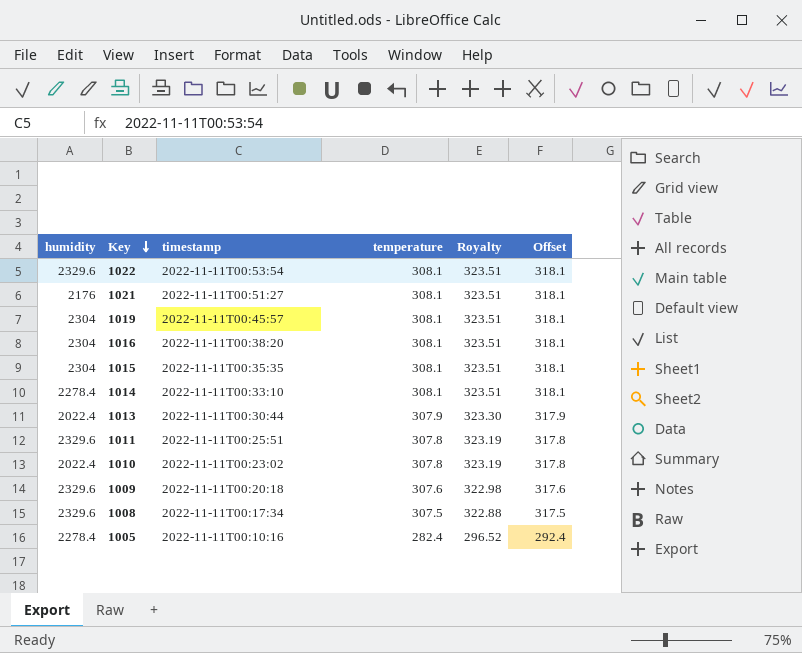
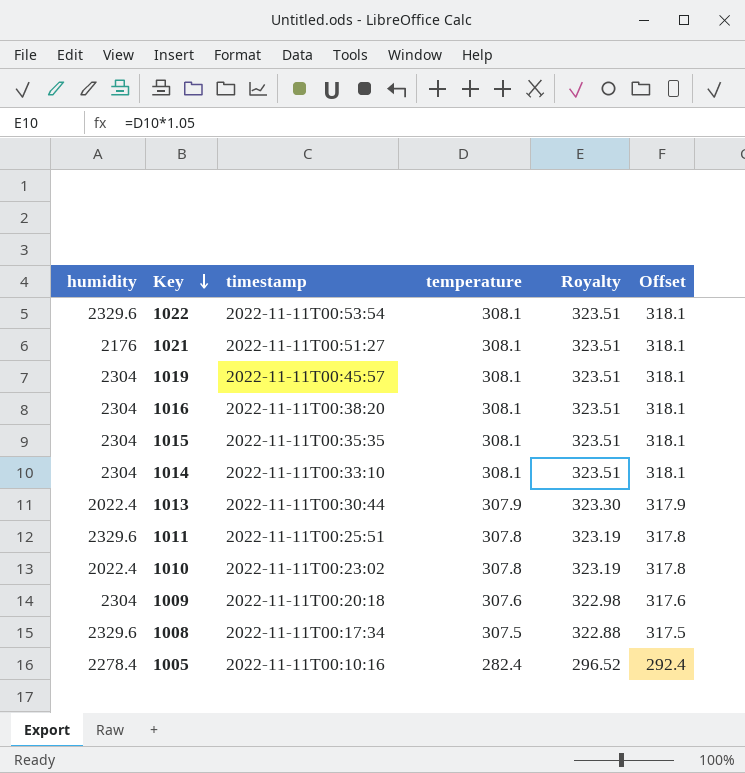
1014 | humidity: 2278.4 -> 2304
1009 | humidity: 2329.6 -> 2304

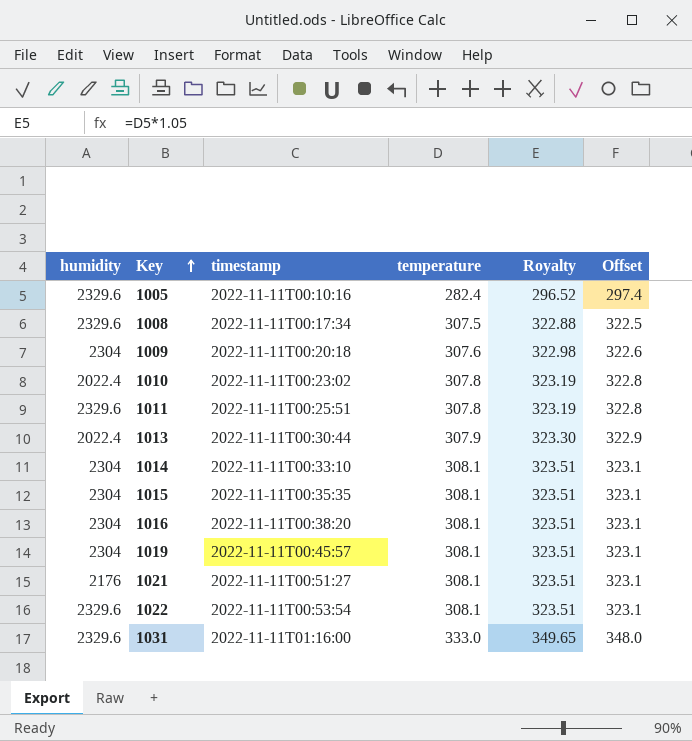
row order: Key descending -> Key ascending
column Offset | formula: [temperature] + 10 -> [temperature] + 15
1005 | humidity: 2278.4 -> 2329.6
row 1031: none -> 2329.6 | 2022-11-11T01:16:00 | 333.0 | 349.65 | 348.0

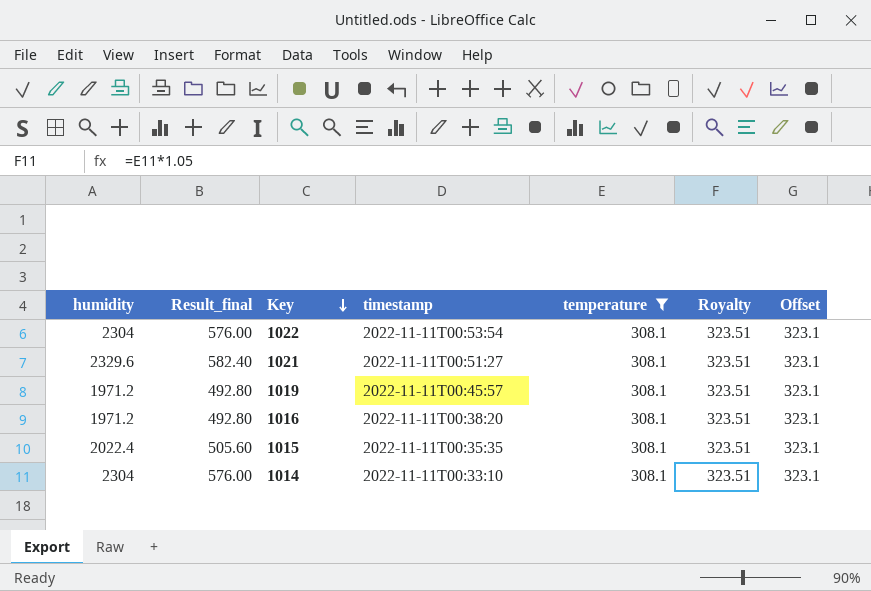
filter: none -> temperature = 308.1
row order: Key ascending -> Key descending
column Result_final | formula: none -> [humidity] * 0.25
1022 | humidity: 2329.6 -> 2304
1021 | humidity: 2176 -> 2329.6
1019 | humidity: 2304 -> 1971.2
1016 | humidity: 2304 -> 1971.2
1015 | humidity: 2304 -> 2022.4

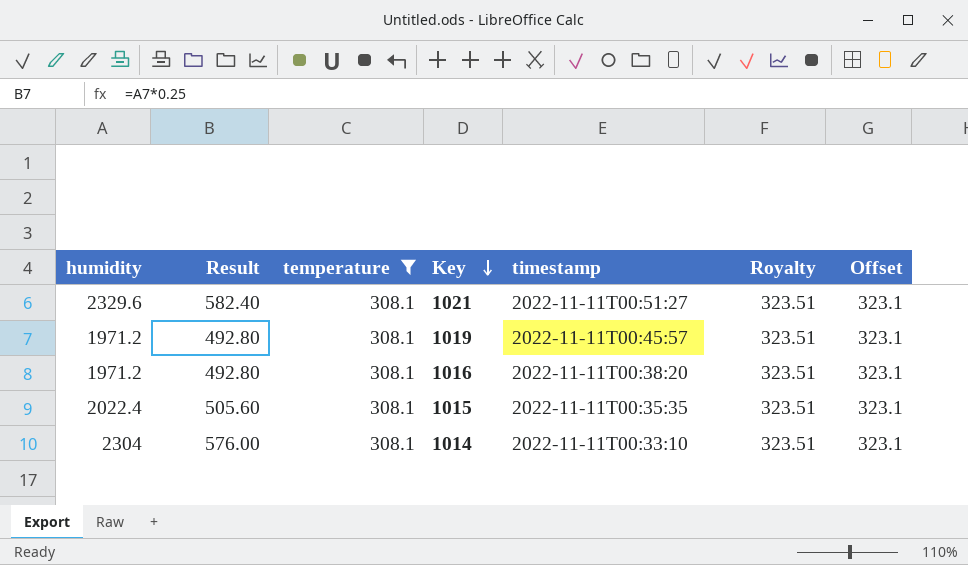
column name: Result_final -> Result
column temperature | position: 5 -> 3
row 1022: 2304 | 576.00 | 2022-11-11T00:53:54 | 308.1 | 323.51 | 323.1 -> none

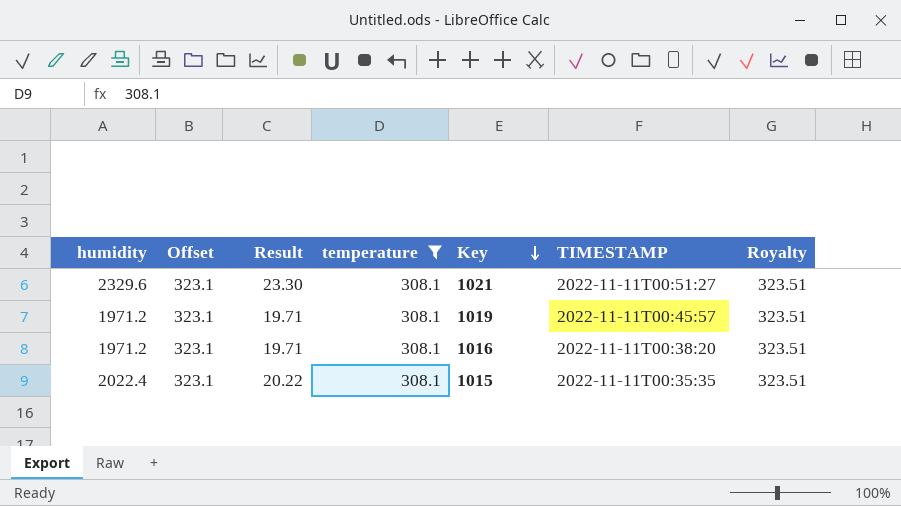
column Offset | position: 7 -> 2
column Result | formula: [humidity] * 0.25 -> [humidity] * 0.01
column name: timestamp -> TIMESTAMP
row 1014: 2304 | 576.00 | 308.1 | 2022-11-11T00:33:10 | 323.51 | 323.1 -> none

